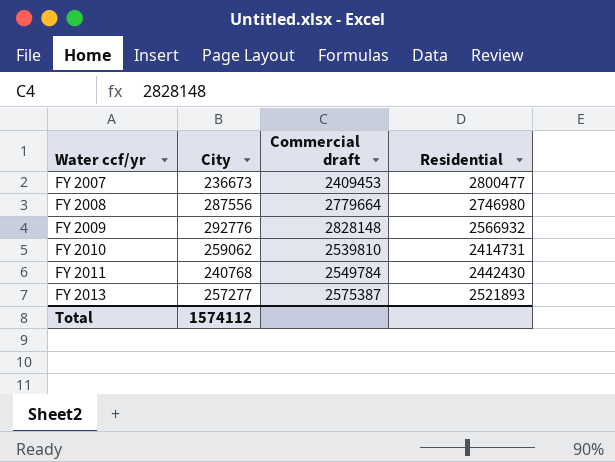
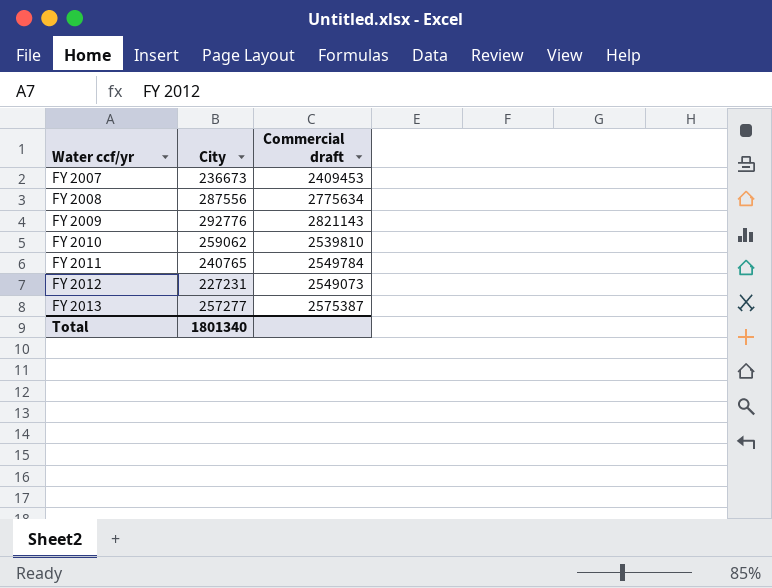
column Residential | position: 4 -> none
FY 2008 | Commercial draft: 2779664 -> 2775634
FY 2009 | Commercial draft: 2828148 -> 2821143
FY 2011 | City: 240768 -> 240765
row FY 2012: none -> 227231 | 2549073
Total | City: 1574112 -> 1801340

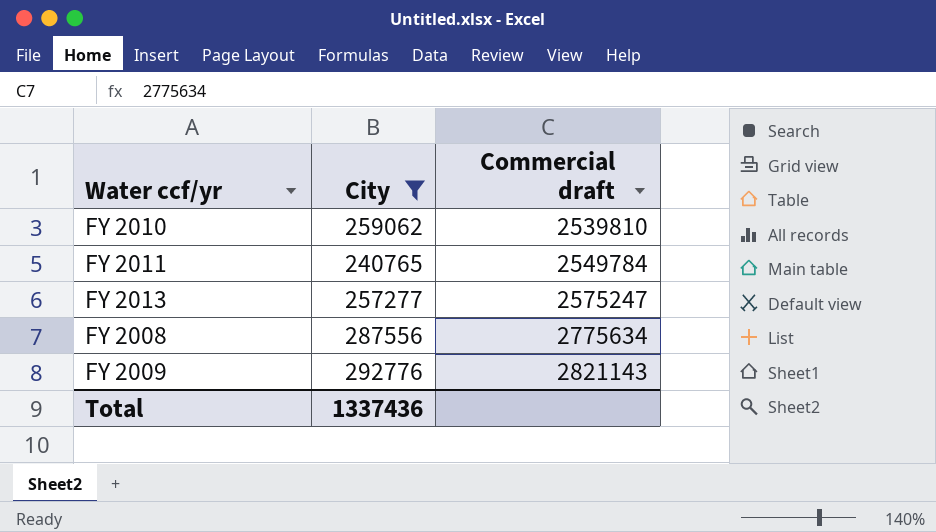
filter: none -> City >= 240765
row order: Water ccf/yr ascending -> Commercial draft ascending
FY 2013 | Commercial draft: 2575387 -> 2575247
Total | City: 1801340 -> 1337436

